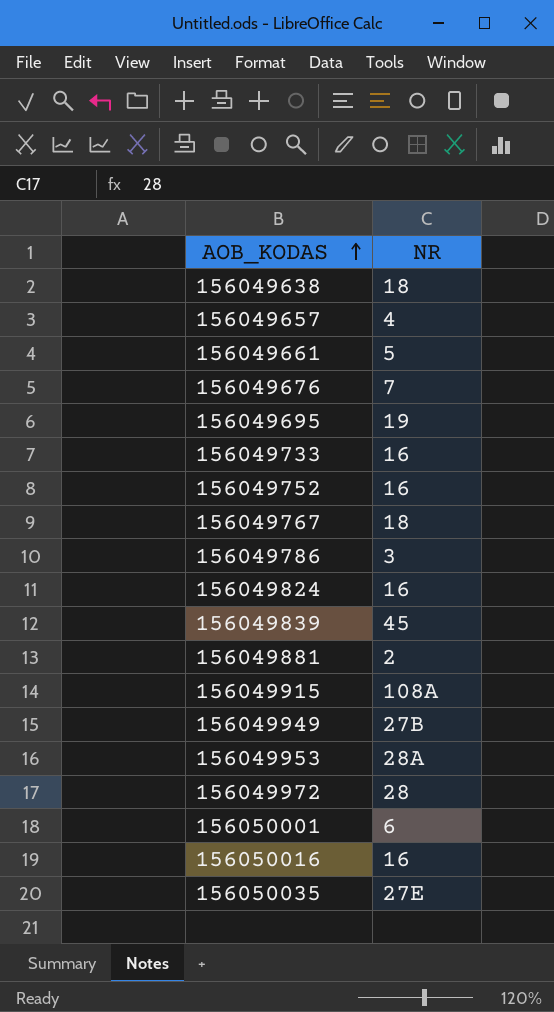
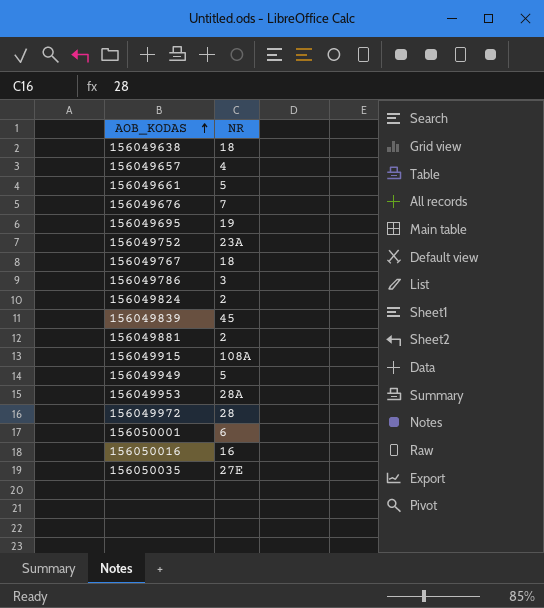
row 156049733: 16 -> none
156049752 | NR: 16 -> 23A
156049824 | NR: 16 -> 2
156049949 | NR: 27B -> 5

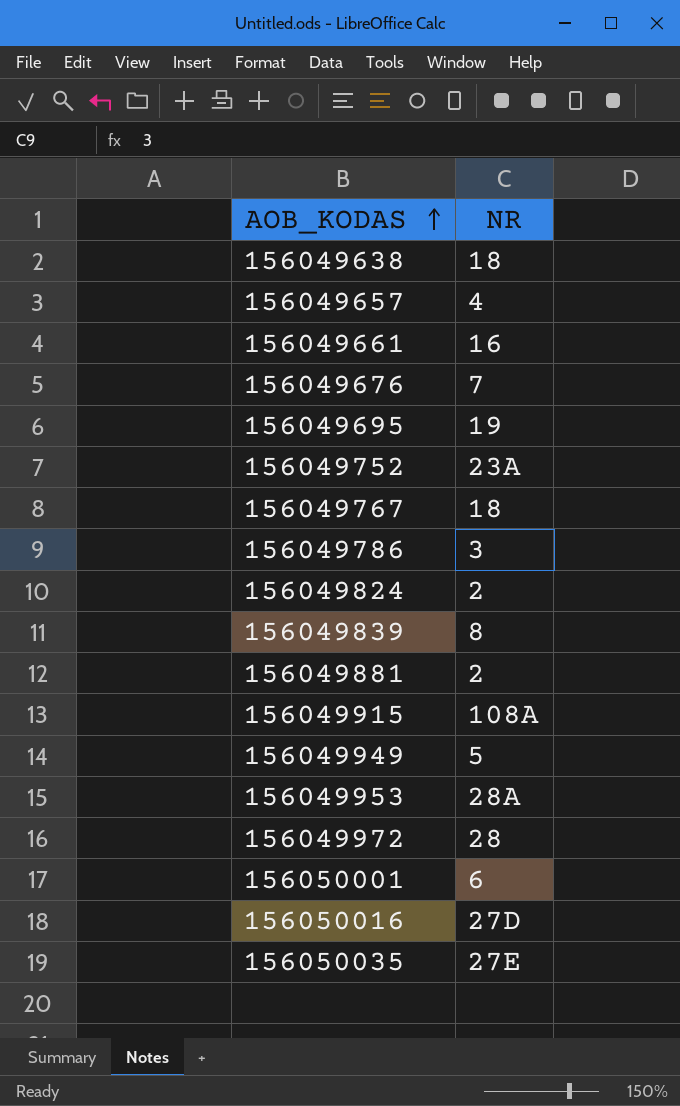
156049661 | NR: 5 -> 16
156049839 | NR: 45 -> 8
156050016 | NR: 16 -> 27D

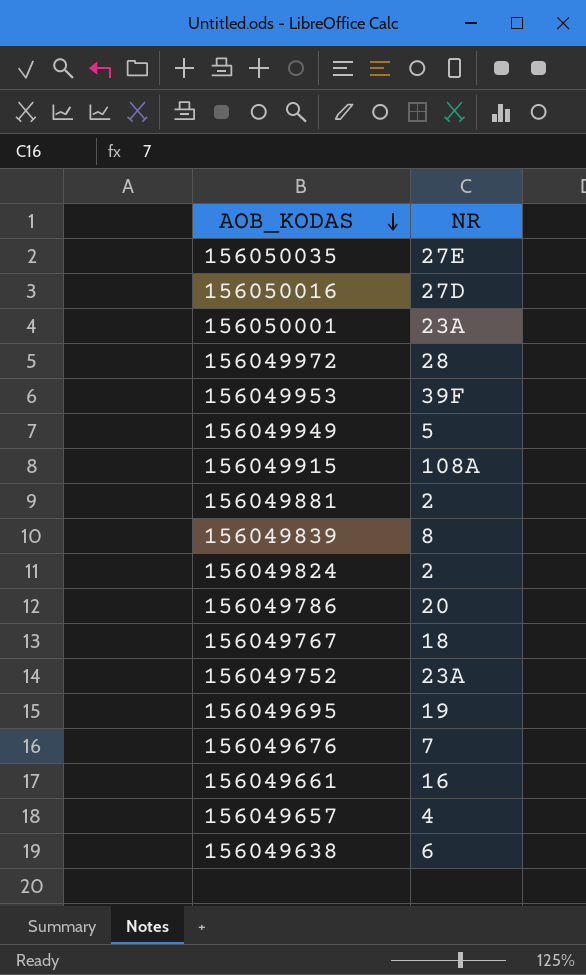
row order: AOB_KODAS ascending -> AOB_KODAS descending
156050001 | NR: 6 -> 23A
156049953 | NR: 28A -> 39F
156049786 | NR: 3 -> 20
156049638 | NR: 18 -> 6

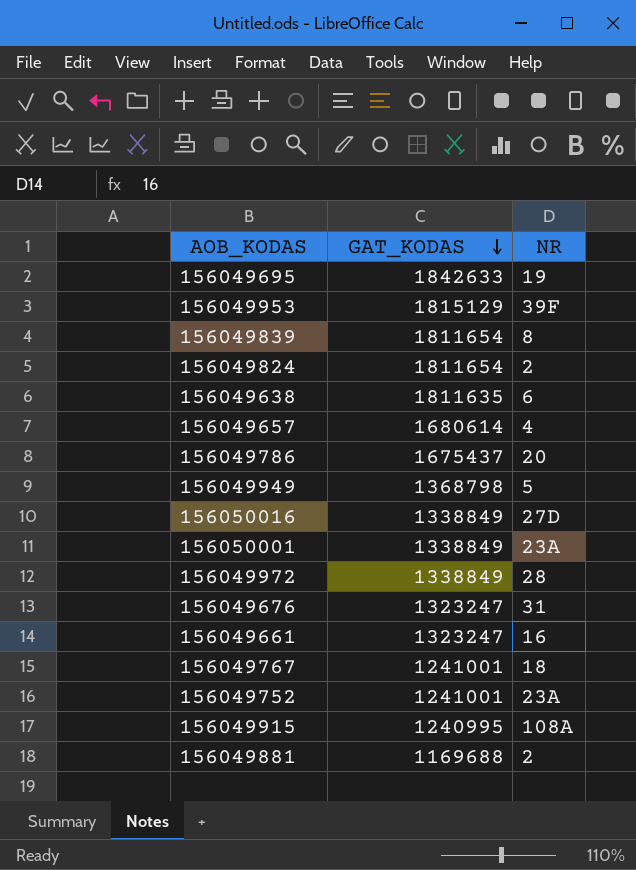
row order: AOB_KODAS descending -> GAT_KODAS descending
column GAT_KODAS | position: none -> 2
row 156050035: 27E -> none
156049676 | NR: 7 -> 31

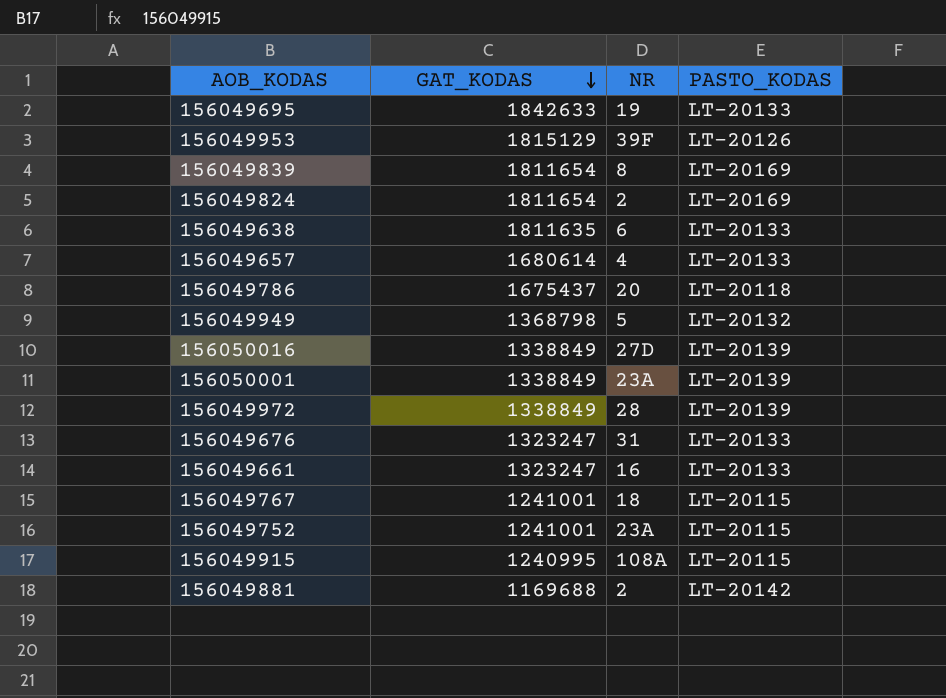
column PASTO_KODAS | position: none -> 4

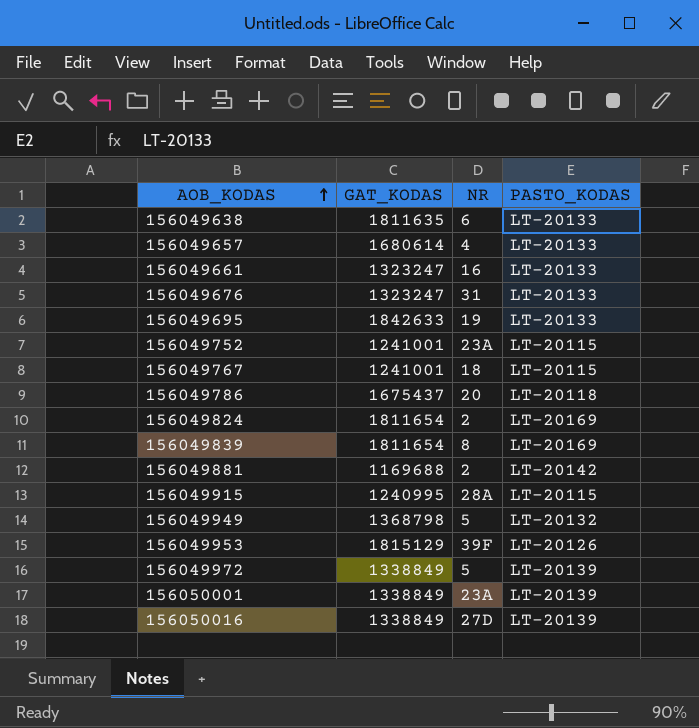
row order: GAT_KODAS descending -> AOB_KODAS ascending
156049915 | NR: 108A -> 28A
156049972 | NR: 28 -> 5

